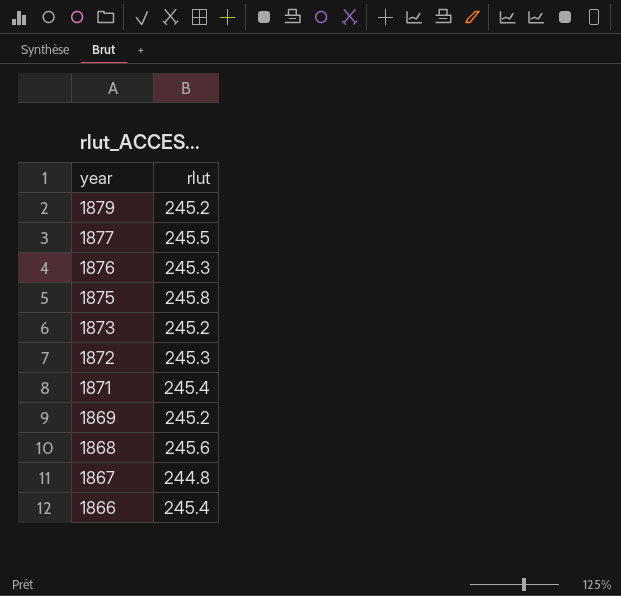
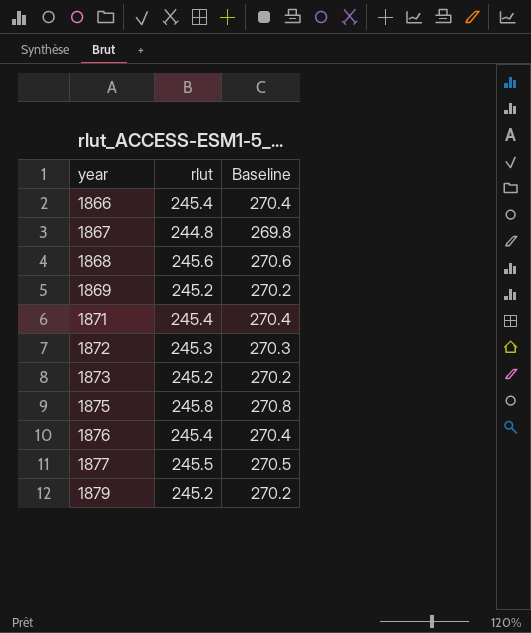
row order: year descending -> year ascending
column Baseline | formula: none -> [rlut] + 25
1876 | rlut: 245.3 -> 245.4

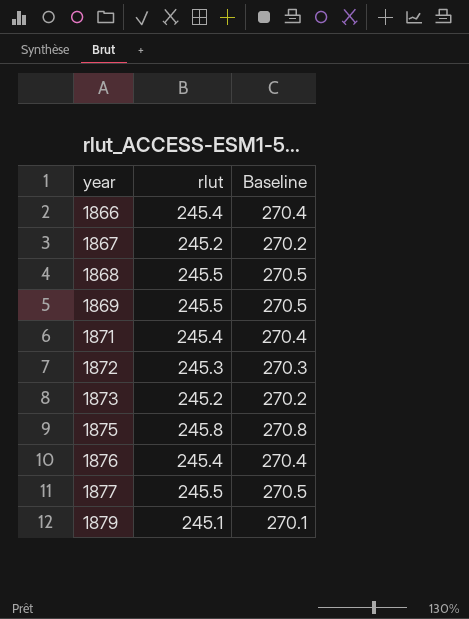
1867 | rlut: 244.8 -> 245.2
1867 | Baseline: 269.8 -> 270.2
1868 | rlut: 245.6 -> 245.5
1868 | Baseline: 270.6 -> 270.5
1869 | rlut: 245.2 -> 245.5
1869 | Baseline: 270.2 -> 270.5
1879 | rlut: 245.2 -> 245.1
1879 | Baseline: 270.2 -> 270.1

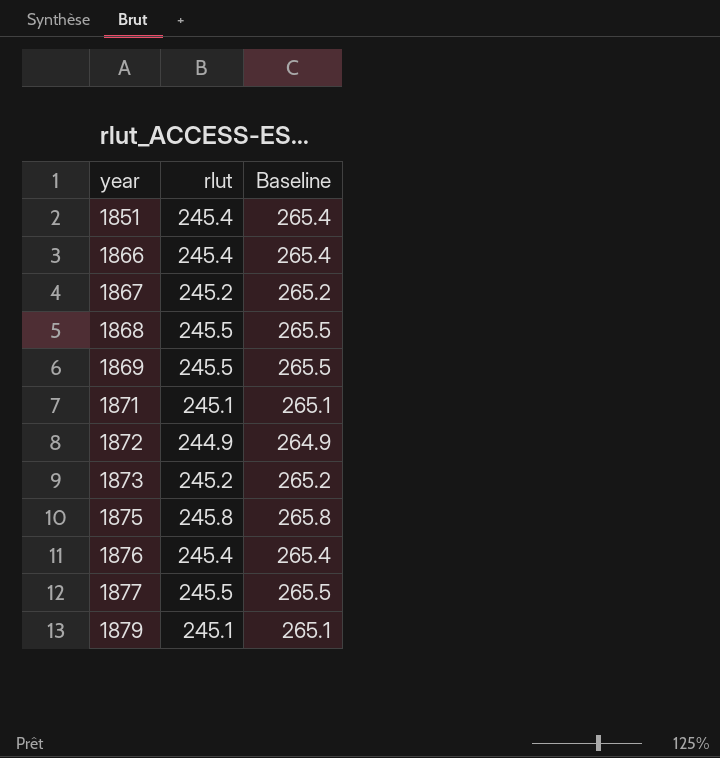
column Baseline | formula: [rlut] + 25 -> [rlut] + 20
row 1851: none -> 245.4 | 265.4
1871 | rlut: 245.4 -> 245.1
1872 | rlut: 245.3 -> 244.9

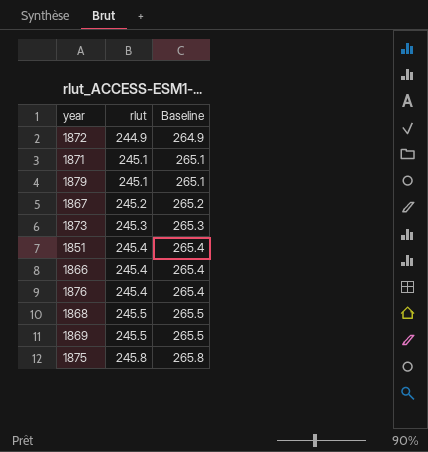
row order: year ascending -> rlut ascending
row 1877: 245.5 | 265.5 -> none
1873 | rlut: 245.2 -> 245.3
1873 | Baseline: 265.2 -> 265.3

